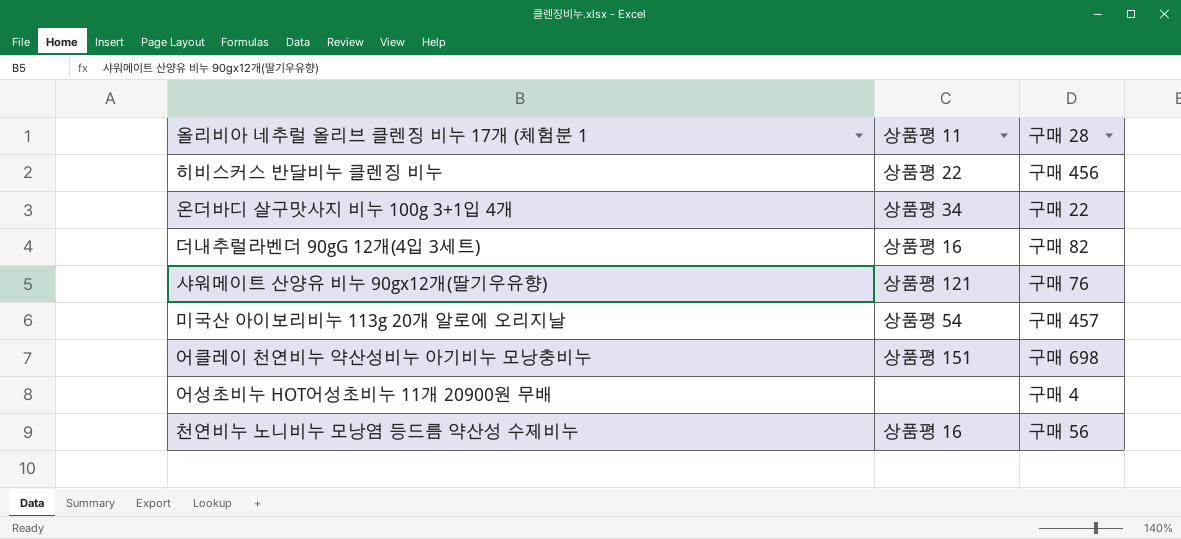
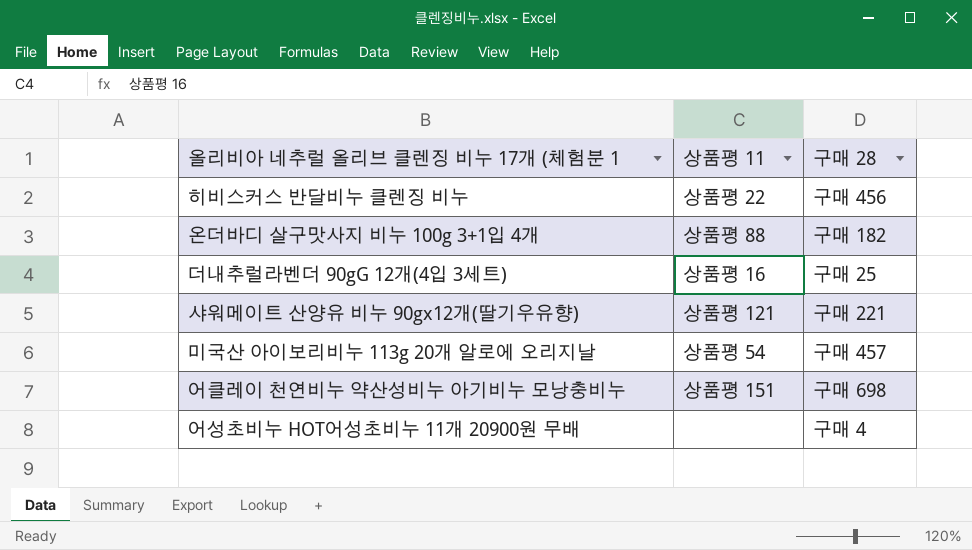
row 천연비누 노니비누 모낭염 등드름 약산성 수제비누: 상품평 16 | 구매 56 -> none
온더바디 살구맛사지 비누 100g 3+1입 4개 | 상품평 11: 상품평 34 -> 상품평 88
온더바디 살구맛사지 비누 100g 3+1입 4개 | 구매 28: 구매 22 -> 구매 182
더내추럴라벤더 90gG 12개(4입 3세트) | 구매 28: 구매 82 -> 구매 25
샤워메이트 산양유 비누 90gx12개(딸기우유향) | 구매 28: 구매 76 -> 구매 221

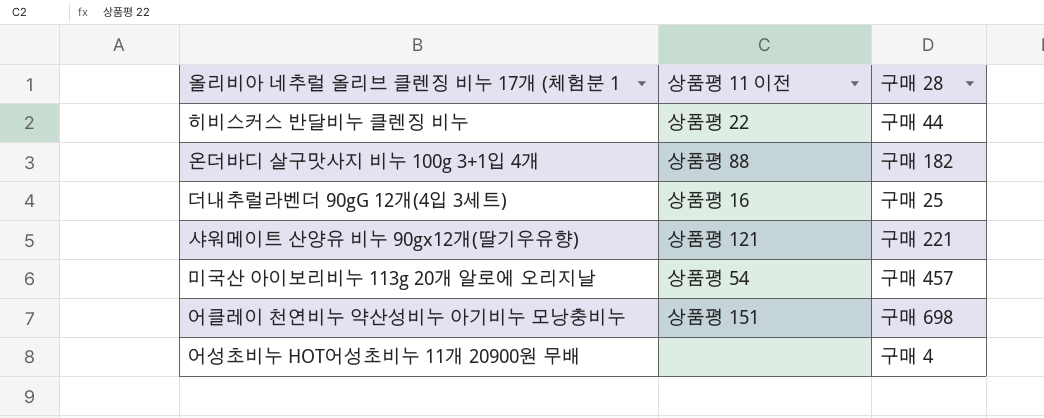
column name: 상품평 11 -> 상품평 11 이전
히비스커스 반달비누 클렌징 비누 | 구매 28: 구매 456 -> 구매 44

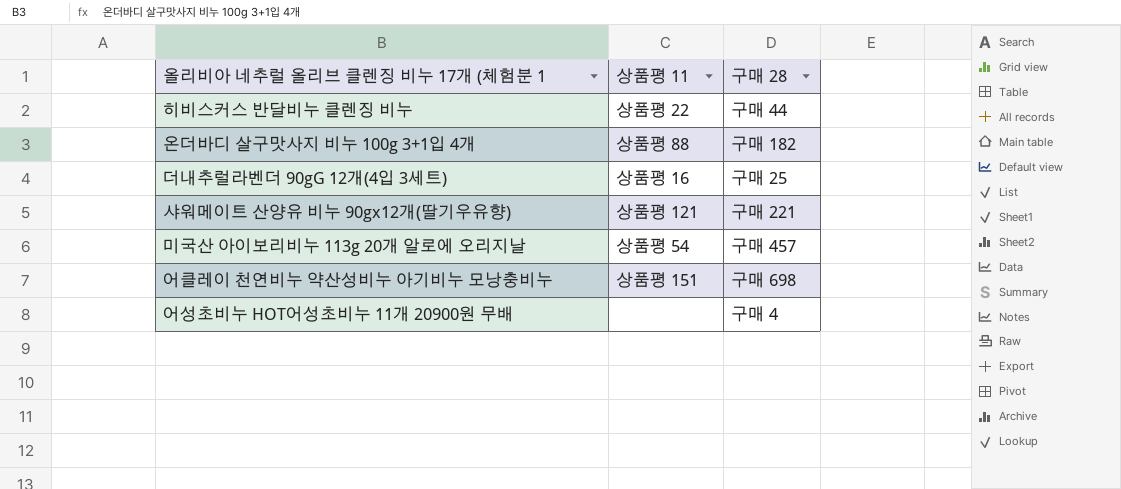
column name: 상품평 11 이전 -> 상품평 11

